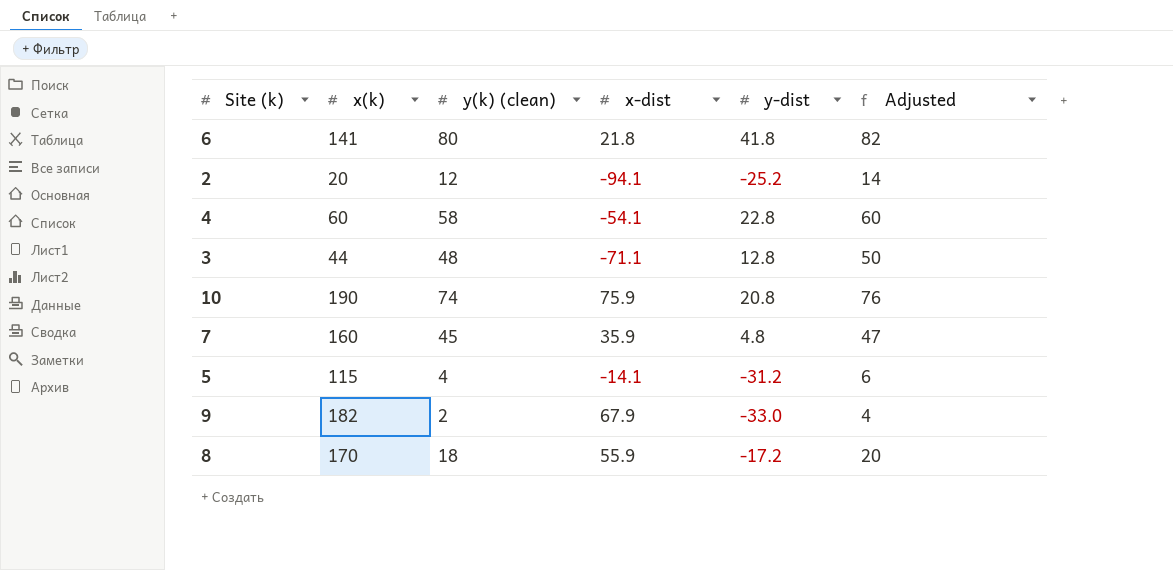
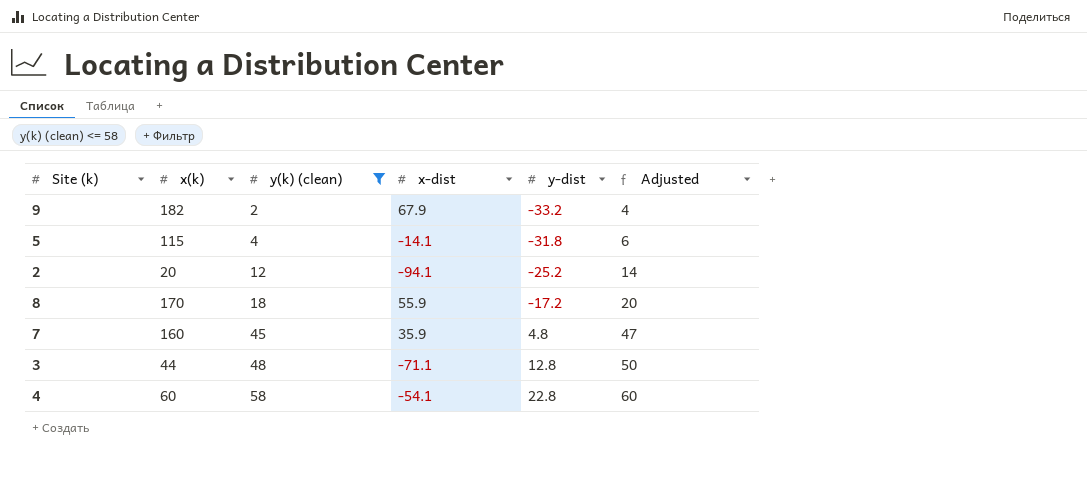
filter: none -> y(k) (clean) <= 58
row order: none -> y(k) (clean) ascending
9 | y-dist: -33.0 -> -33.2
5 | y-dist: -31.2 -> -31.8

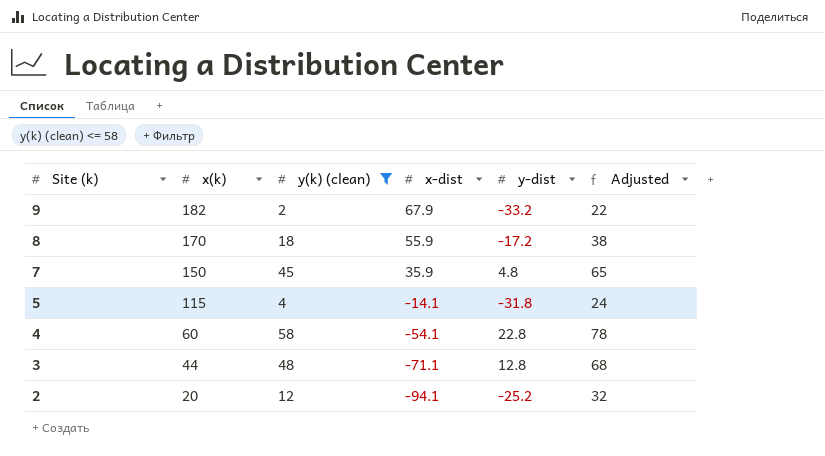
row order: y(k) (clean) ascending -> Site (k) descending
column Adjusted | formula: [y(k) (clean)] + 2 -> [y(k) (clean)] + 20
7 | x(k): 160 -> 150

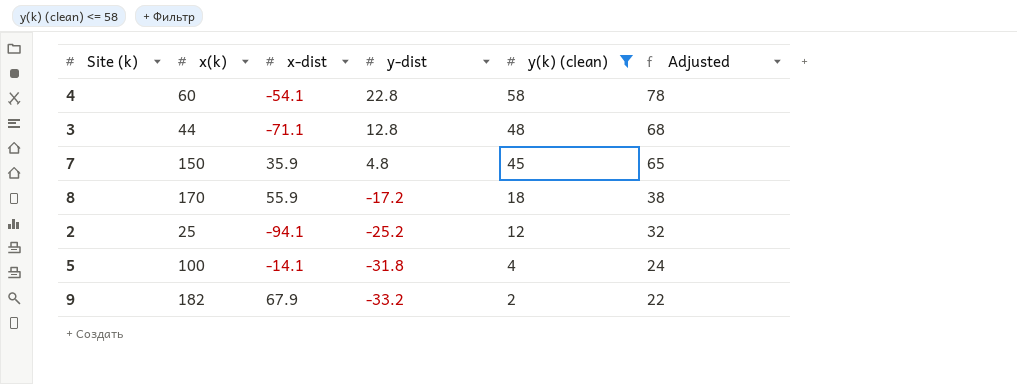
row order: Site (k) descending -> y-dist descending
column y(k) (clean) | position: 3 -> 5
2 | x(k): 20 -> 25
5 | x(k): 115 -> 100

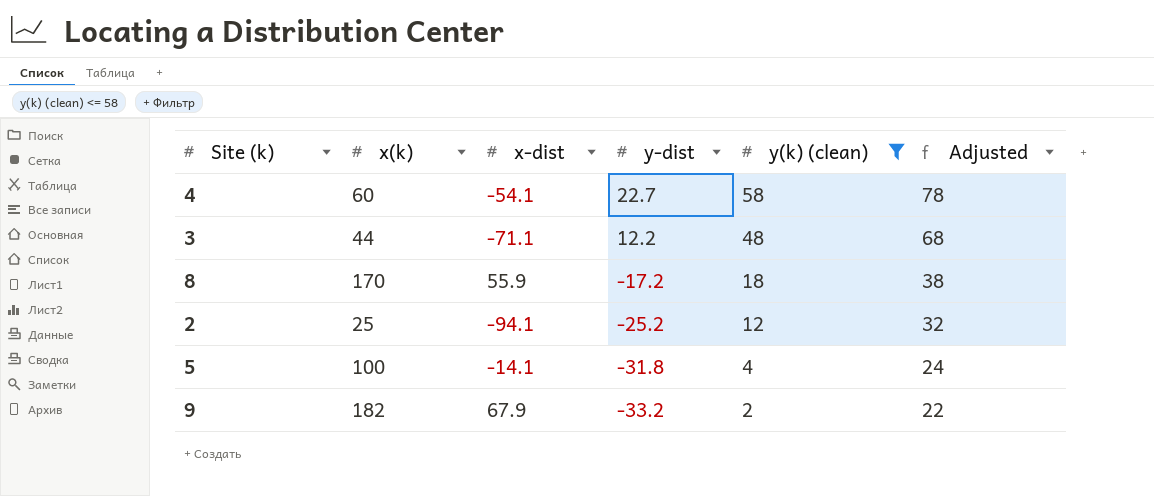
row 7: 150 | 35.9 | 4.8 | 45 | 65 -> none
4 | y-dist: 22.8 -> 22.7
3 | y-dist: 12.8 -> 12.2

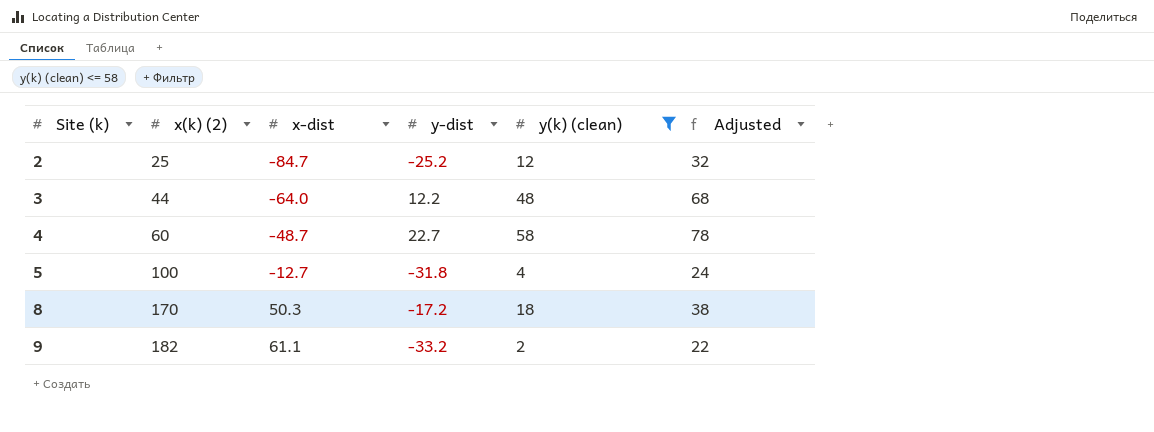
row order: y-dist descending -> Site (k) ascending
column name: x(k) -> x(k) (2)
2 | x-dist: -94.1 -> -84.7
3 | x-dist: -71.1 -> -64.0
4 | x-dist: -54.1 -> -48.7
5 | x-dist: -14.1 -> -12.7
8 | x-dist: 55.9 -> 50.3
9 | x-dist: 67.9 -> 61.1

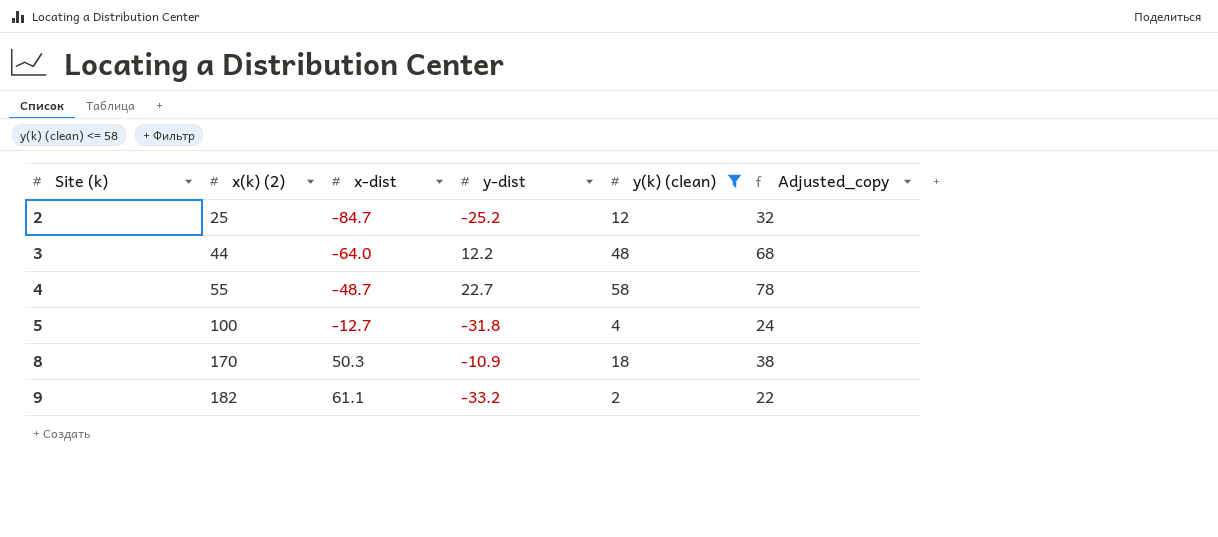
column name: Adjusted -> Adjusted_copy
4 | x(k) (2): 60 -> 55
8 | y-dist: -17.2 -> -10.9

